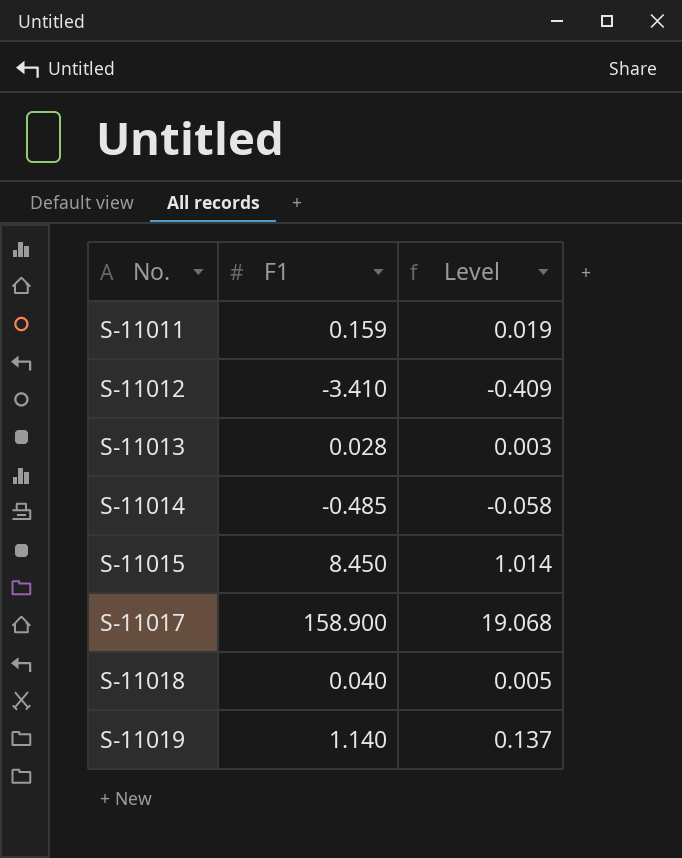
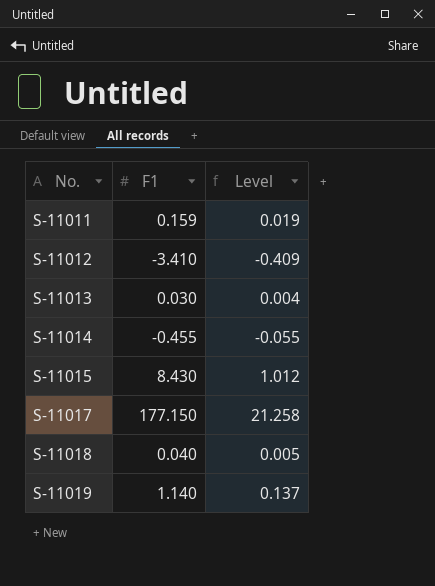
S-11013 | F1: 0.028 -> 0.030
S-11013 | Level: 0.003 -> 0.004
S-11014 | F1: -0.485 -> -0.455
S-11014 | Level: -0.058 -> -0.055
S-11015 | F1: 8.450 -> 8.430
S-11015 | Level: 1.014 -> 1.012
S-11017 | F1: 158.900 -> 177.150
S-11017 | Level: 19.068 -> 21.258

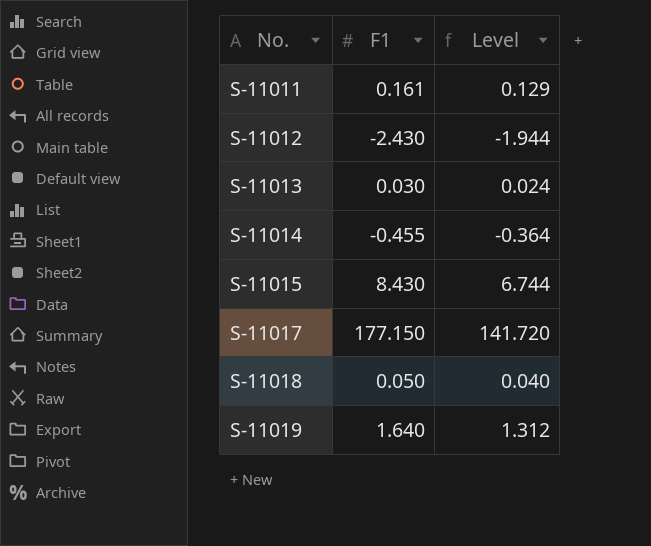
column Level | formula: [F1] * 0.12 -> [F1] * 0.8
S-11011 | F1: 0.159 -> 0.161
S-11012 | F1: -3.410 -> -2.430
S-11018 | F1: 0.040 -> 0.050
S-11019 | F1: 1.140 -> 1.640

